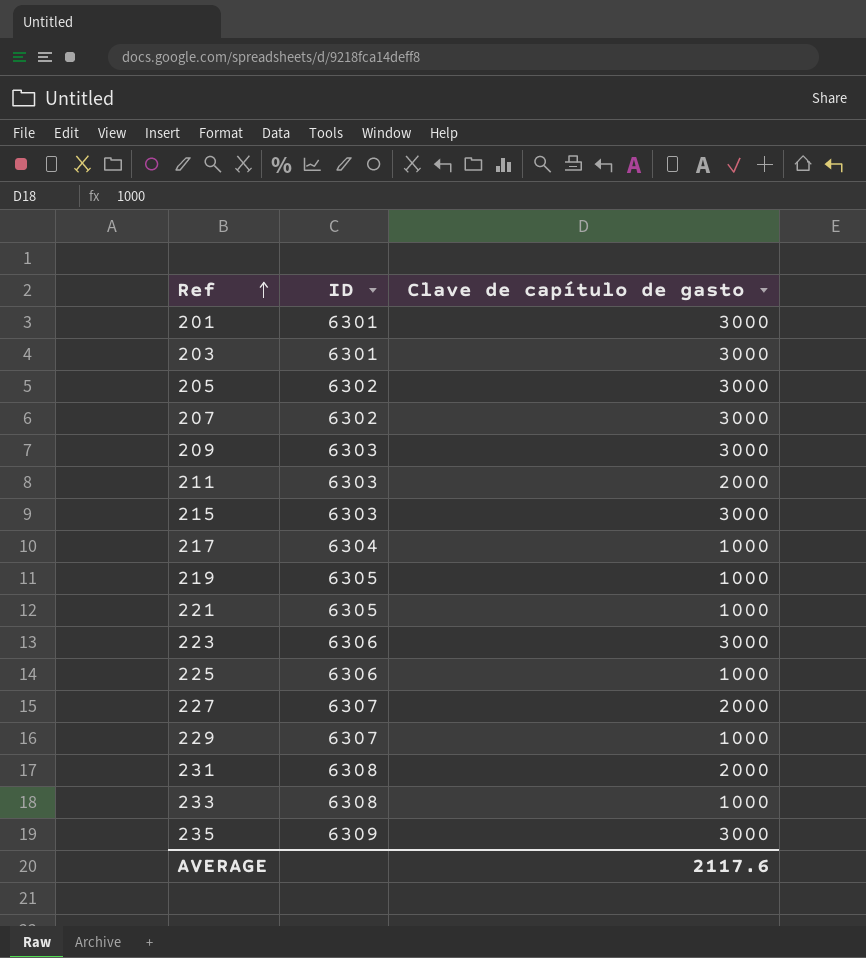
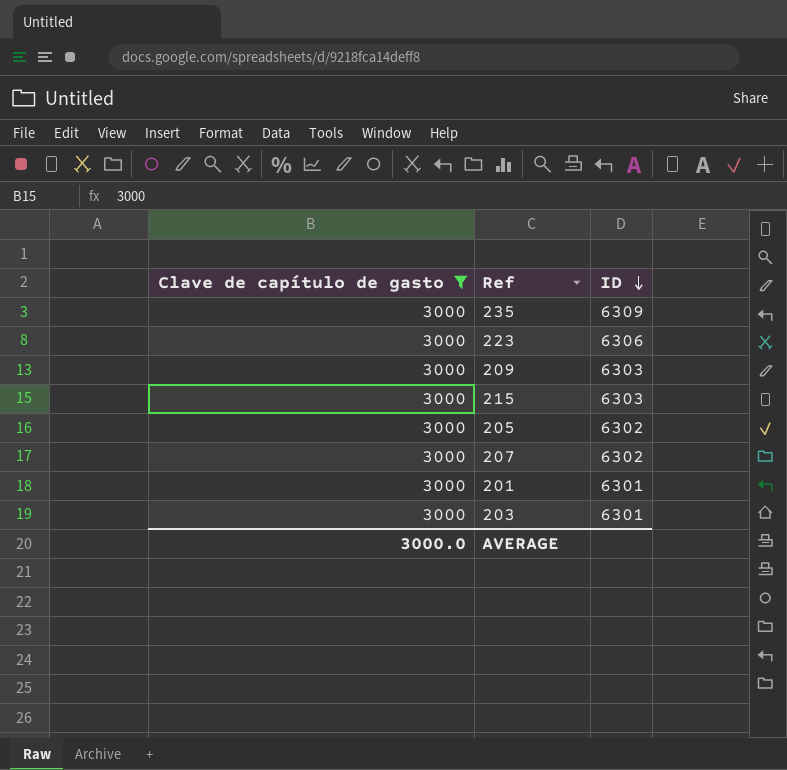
filter: none -> Clave de capítulo de gasto = 3000
row order: Ref ascending -> ID descending
column Clave de capítulo de gasto | position: 3 -> 1
AVERAGE | Clave de capítulo de gasto: 2117.6 -> 3000.0

